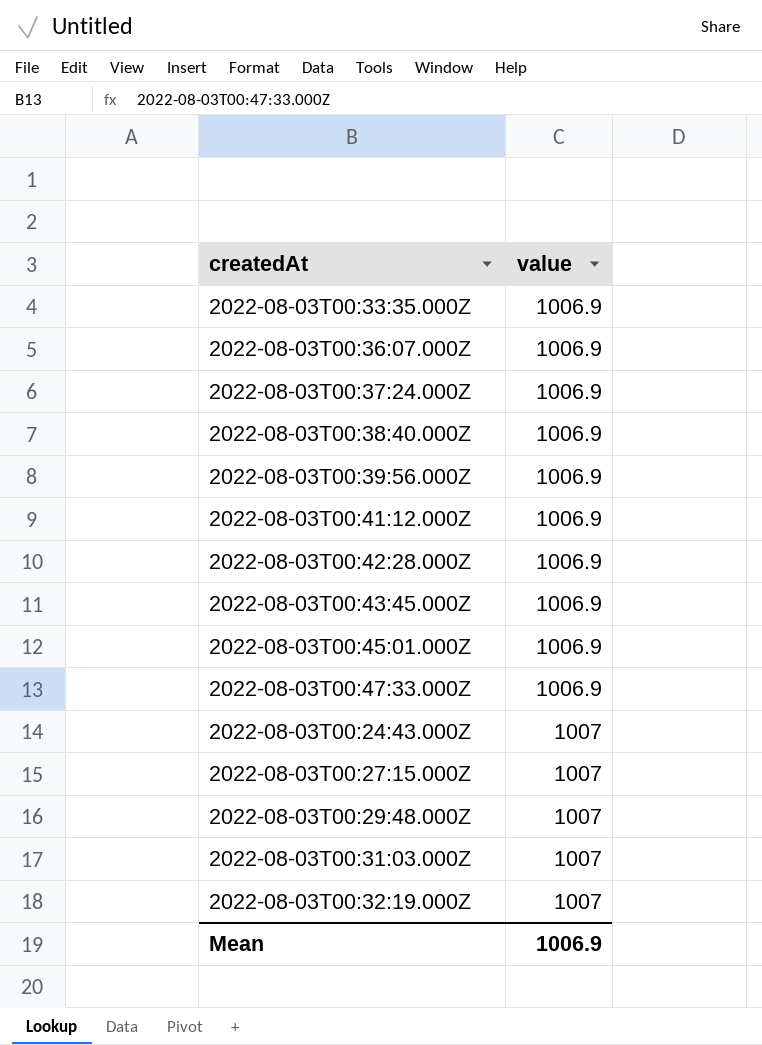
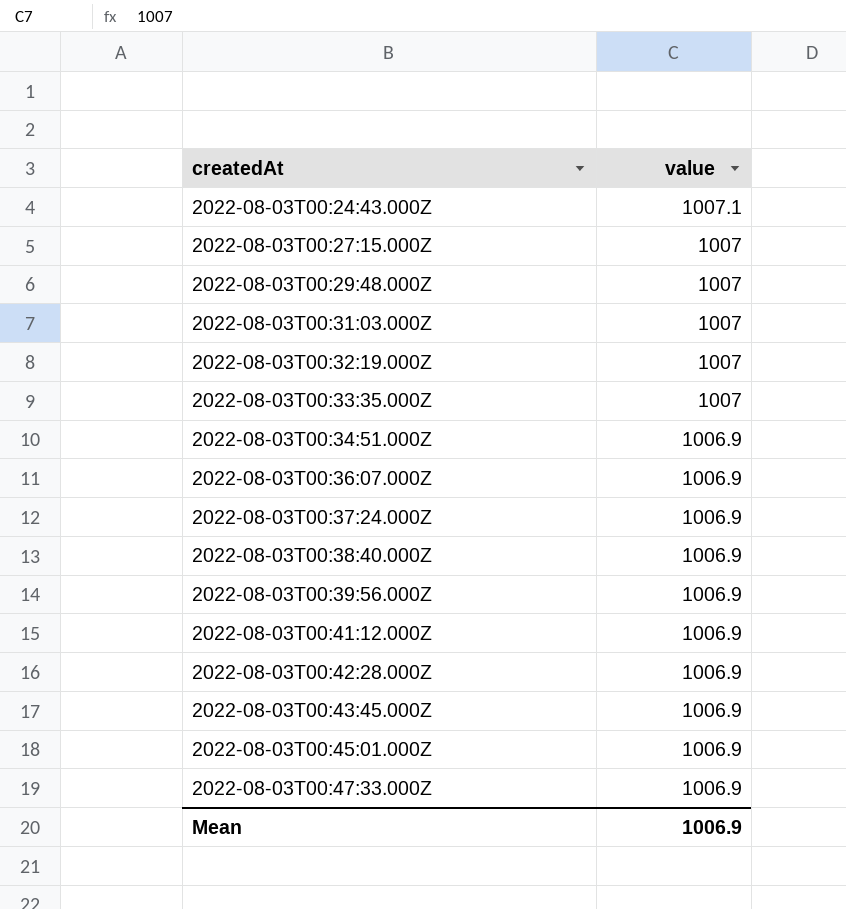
row order: value ascending -> createdAt ascending
2022-08-03T00:24:43.000Z | value: 1007 -> 1007.1
2022-08-03T00:33:35.000Z | value: 1006.9 -> 1007
row 2022-08-03T00:34:51.000Z: none -> 1006.9

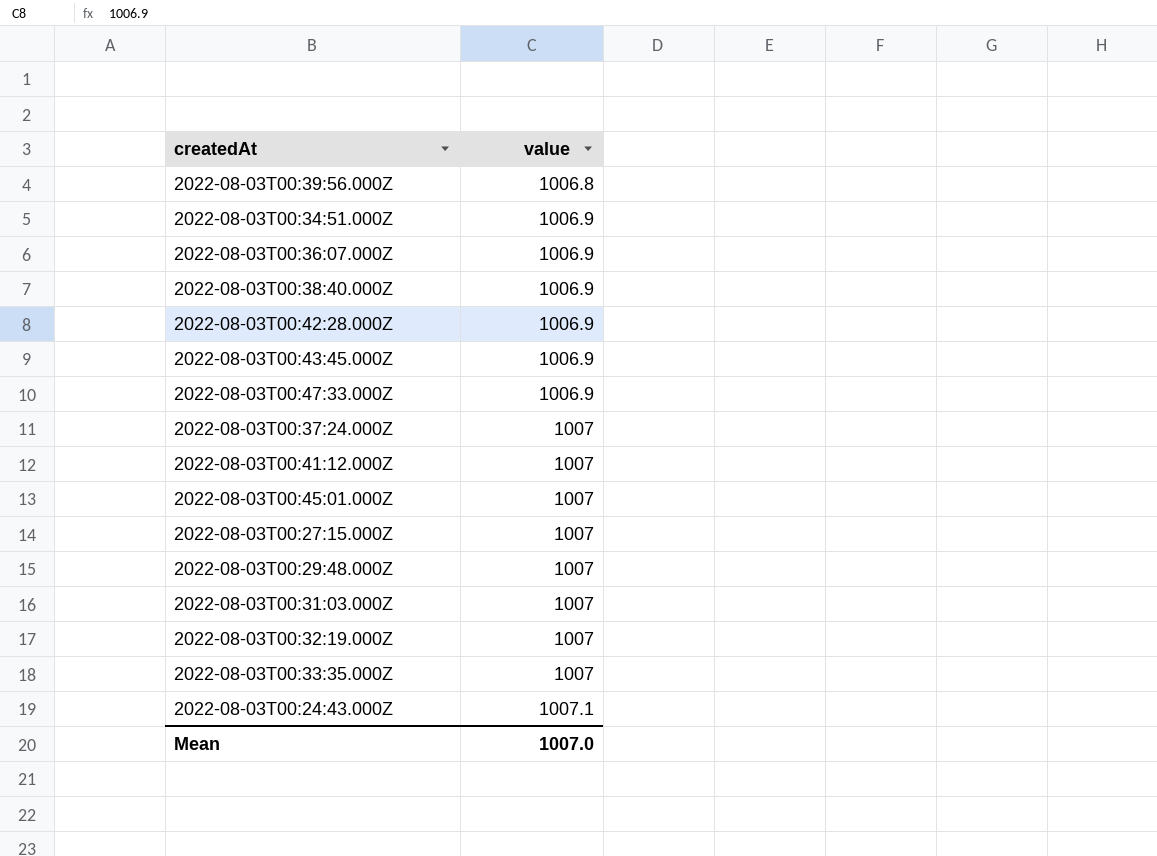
row order: createdAt ascending -> value ascending
2022-08-03T00:39:56.000Z | value: 1006.9 -> 1006.8
2022-08-03T00:37:24.000Z | value: 1006.9 -> 1007
2022-08-03T00:41:12.000Z | value: 1006.9 -> 1007
2022-08-03T00:45:01.000Z | value: 1006.9 -> 1007
Mean | value: 1006.9 -> 1007.0

